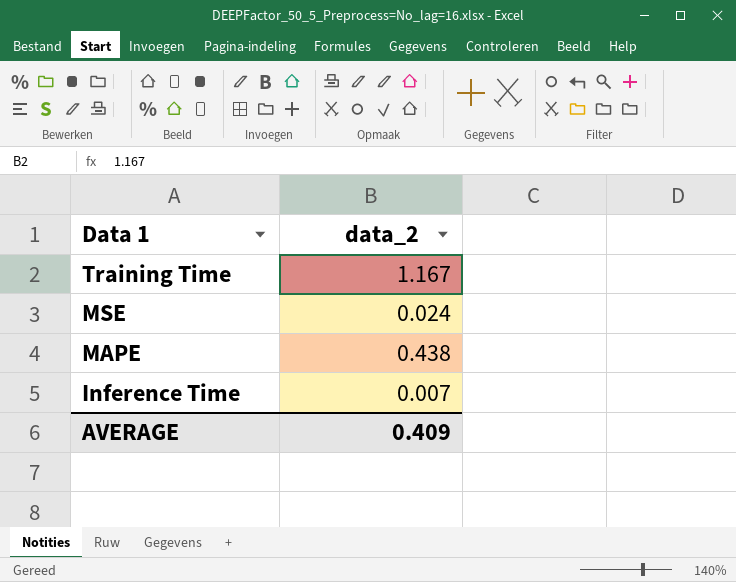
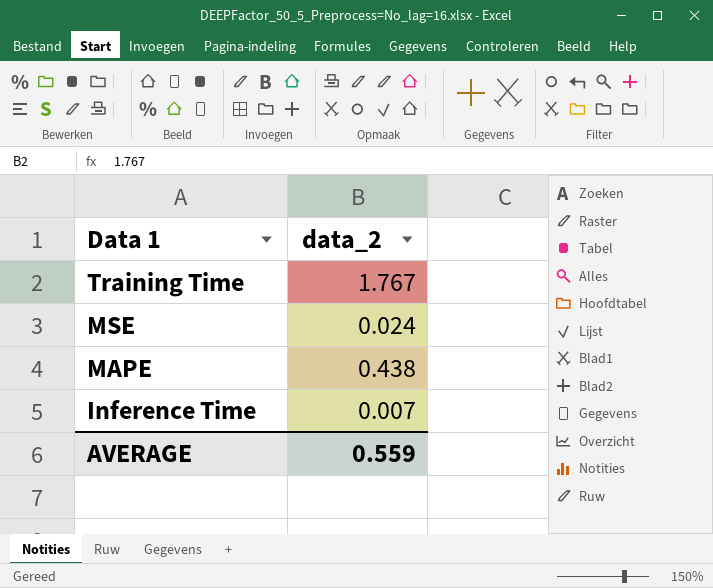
Training Time | data_2: 1.167 -> 1.767
AVERAGE | data_2: 0.409 -> 0.559

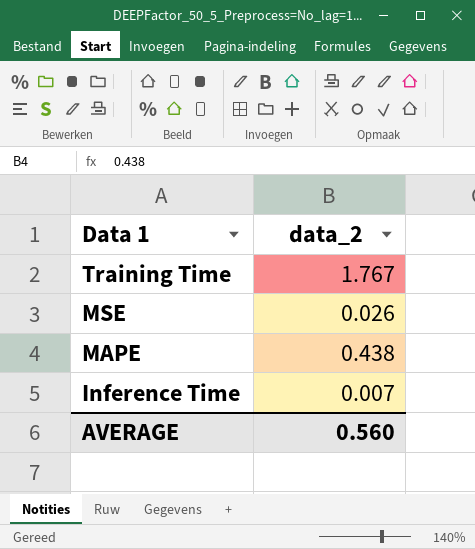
MSE | data_2: 0.024 -> 0.026
AVERAGE | data_2: 0.559 -> 0.560

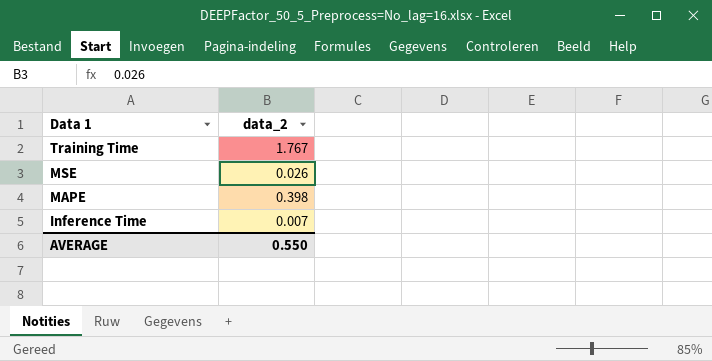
MAPE | data_2: 0.438 -> 0.398
AVERAGE | data_2: 0.560 -> 0.550

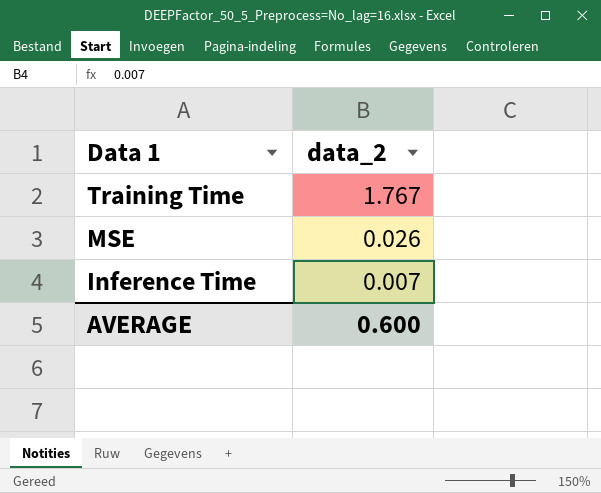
row MAPE: 0.398 -> none
AVERAGE | data_2: 0.550 -> 0.600

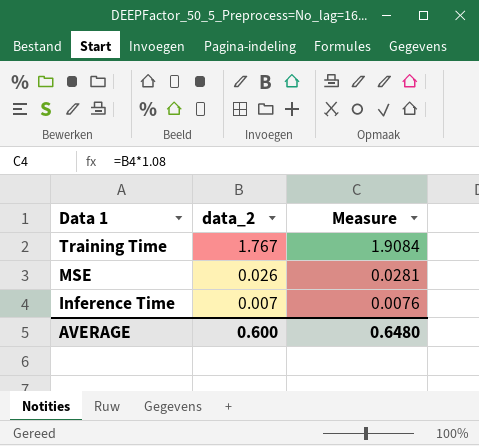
column Measure | formula: none -> [data_2] * 1.08

